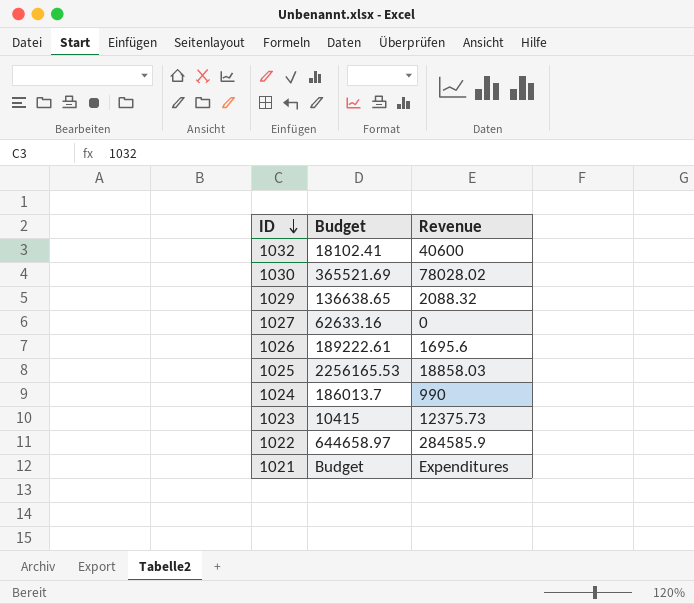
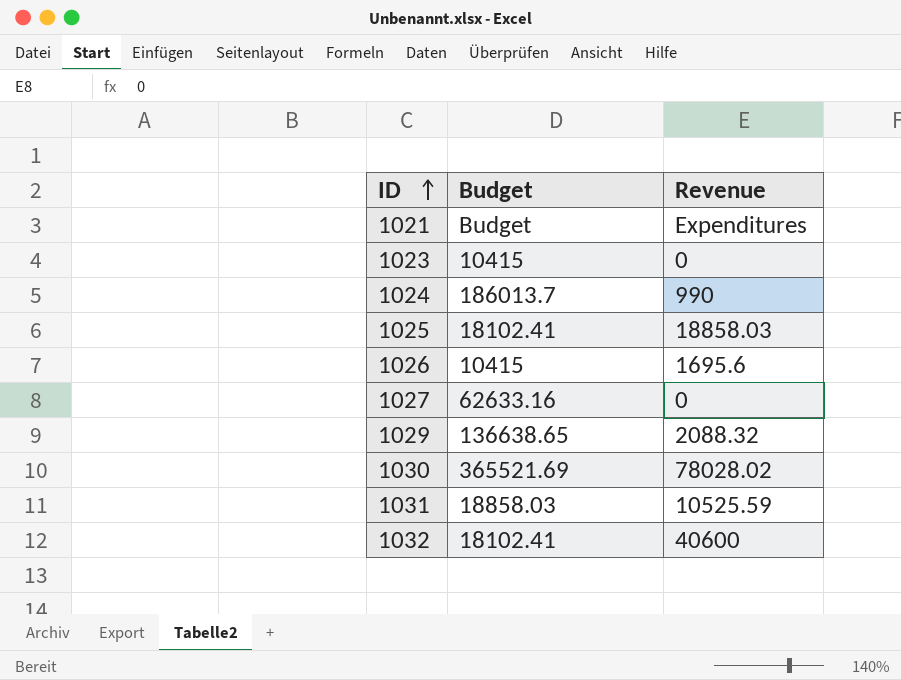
row order: ID descending -> ID ascending
row 1022: 644658.97 | 284585.9 -> none
1023 | Revenue: 12375.73 -> 0
1025 | Budget: 2256165.53 -> 18102.41
1026 | Budget: 189222.61 -> 10415
row 1031: none -> 18858.03 | 10525.59

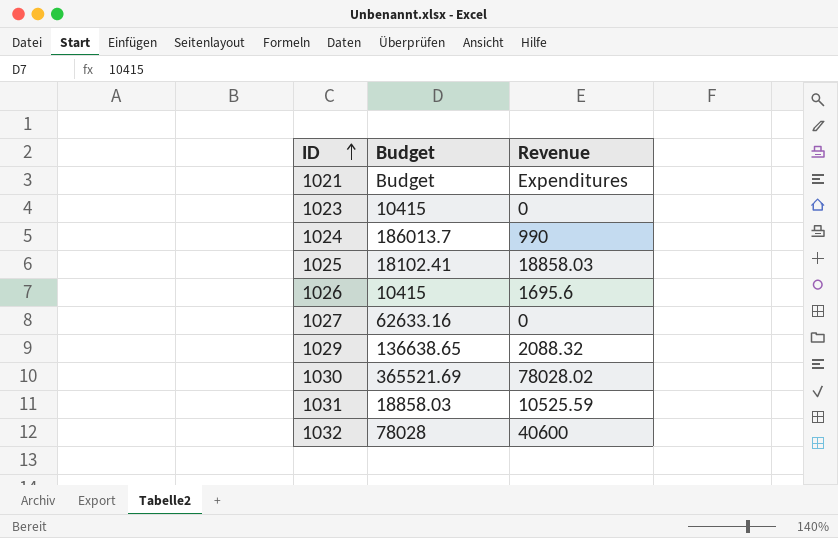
1032 | Budget: 18102.41 -> 78028

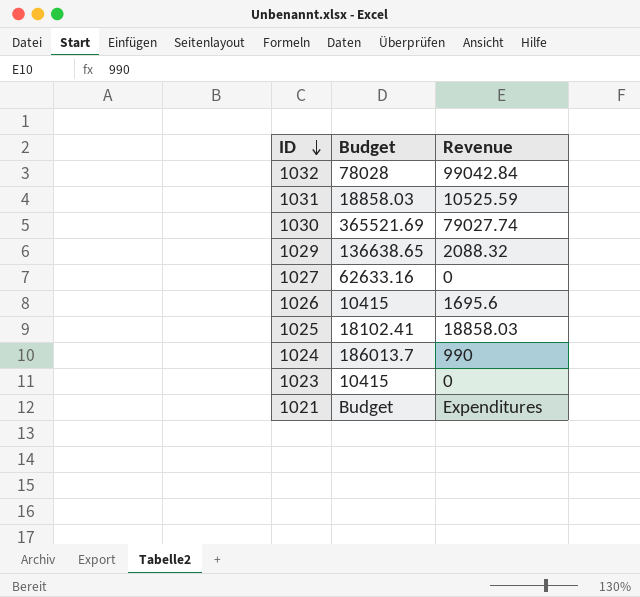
row order: ID ascending -> ID descending
1032 | Revenue: 40600 -> 99042.84
1030 | Revenue: 78028.02 -> 79027.74

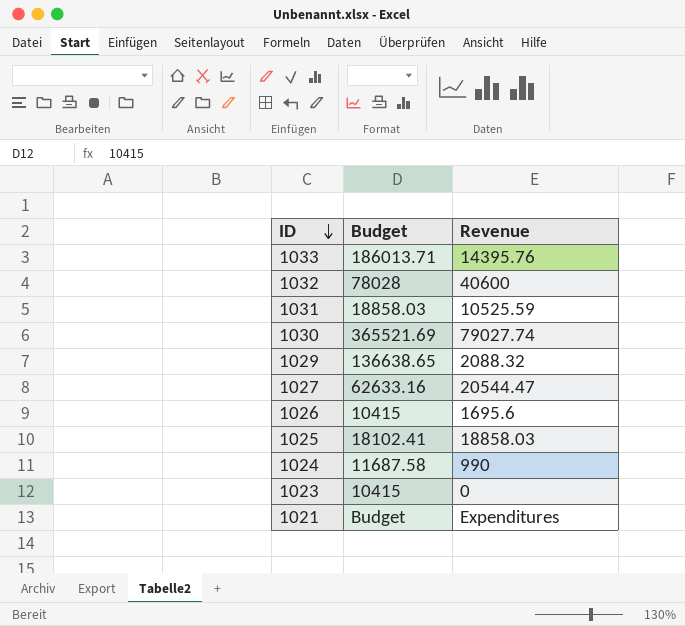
row 1033: none -> 186013.71 | 14395.76
1032 | Revenue: 99042.84 -> 40600
1027 | Revenue: 0 -> 20544.47
1024 | Budget: 186013.7 -> 11687.58

